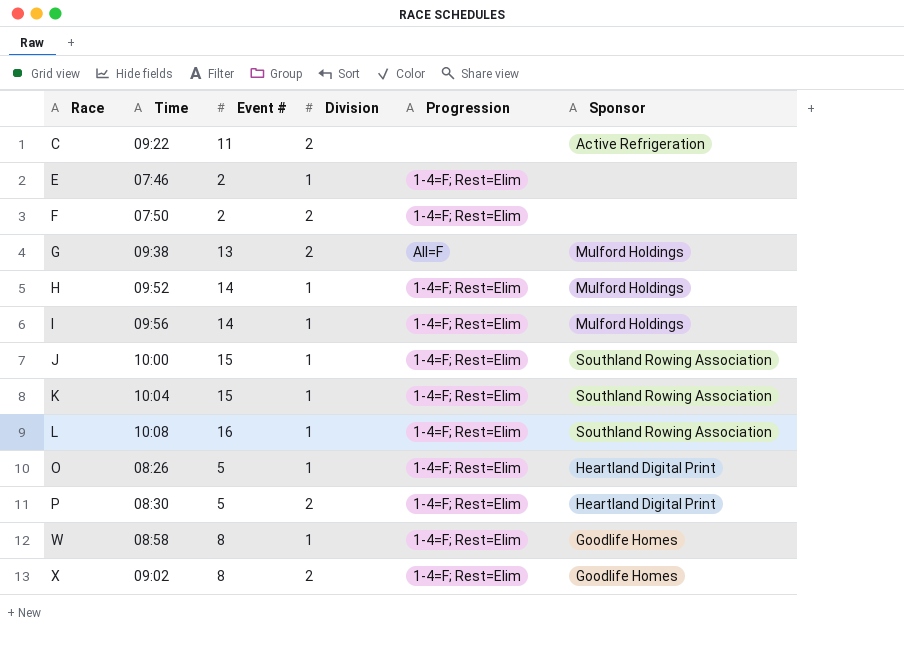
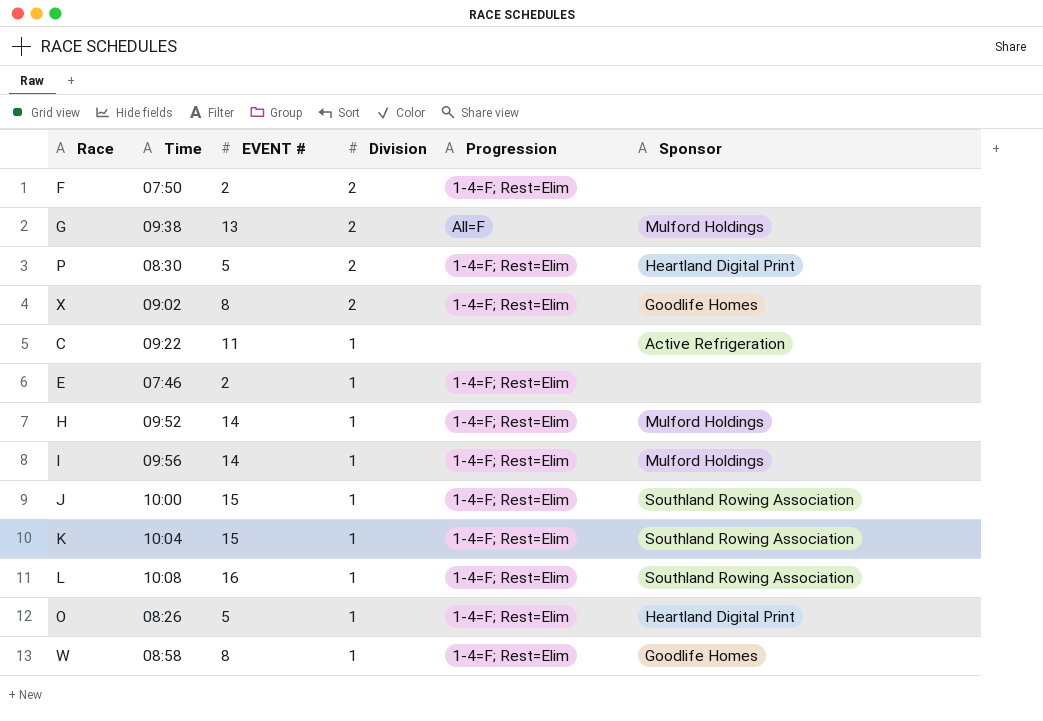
row order: Race ascending -> Division descending
column name: Event # -> EVENT #
C | Division: 2 -> 1

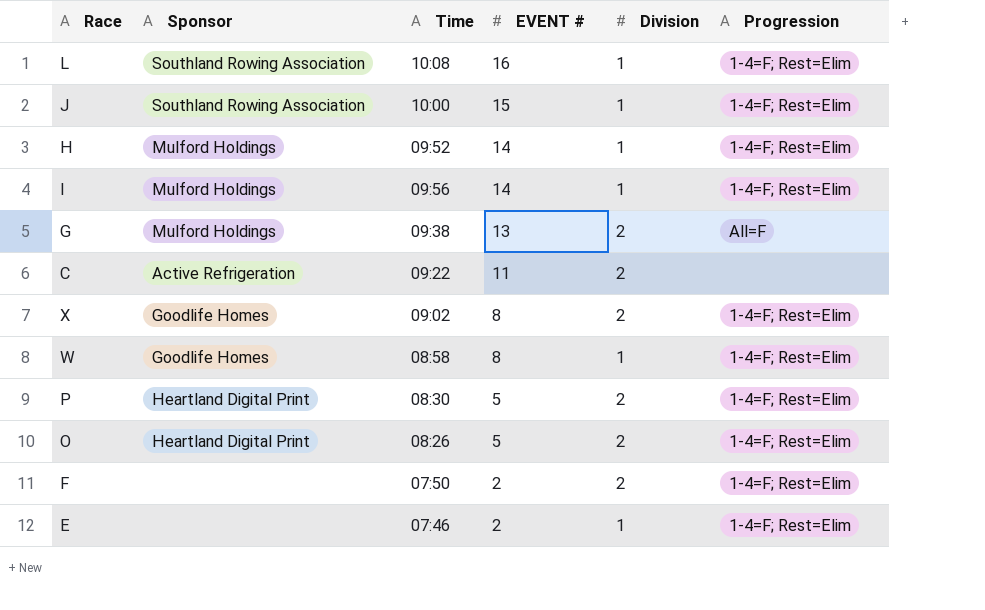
row order: Division descending -> EVENT # descending
column Sponsor | position: 6 -> 2
row K: 10:04 | 15 | 1 | 1-4=F; Rest=Elim | Southland Rowing Association -> none
C | Division: 1 -> 2
O | Division: 1 -> 2

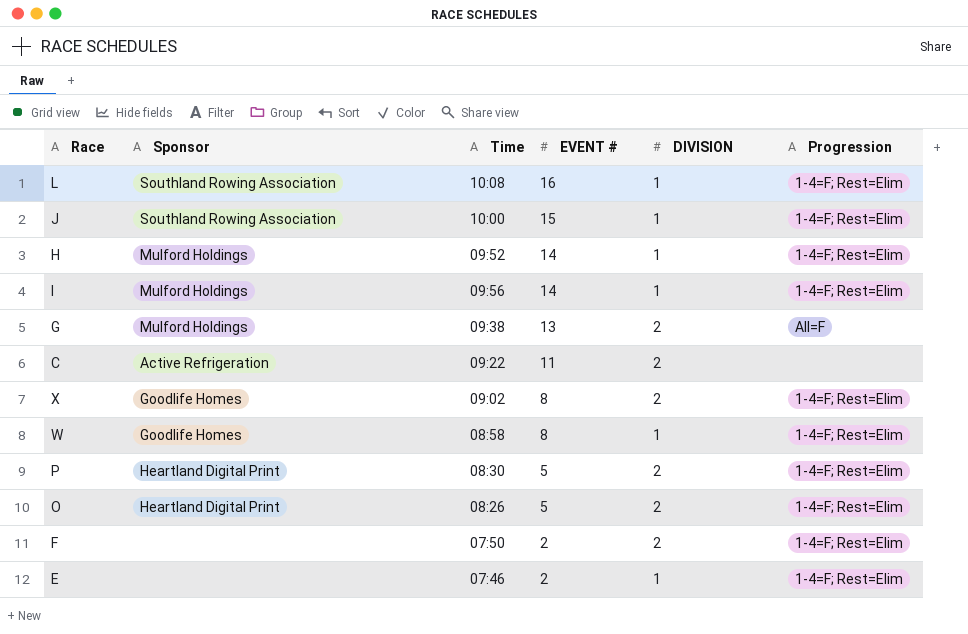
column name: Division -> DIVISION

